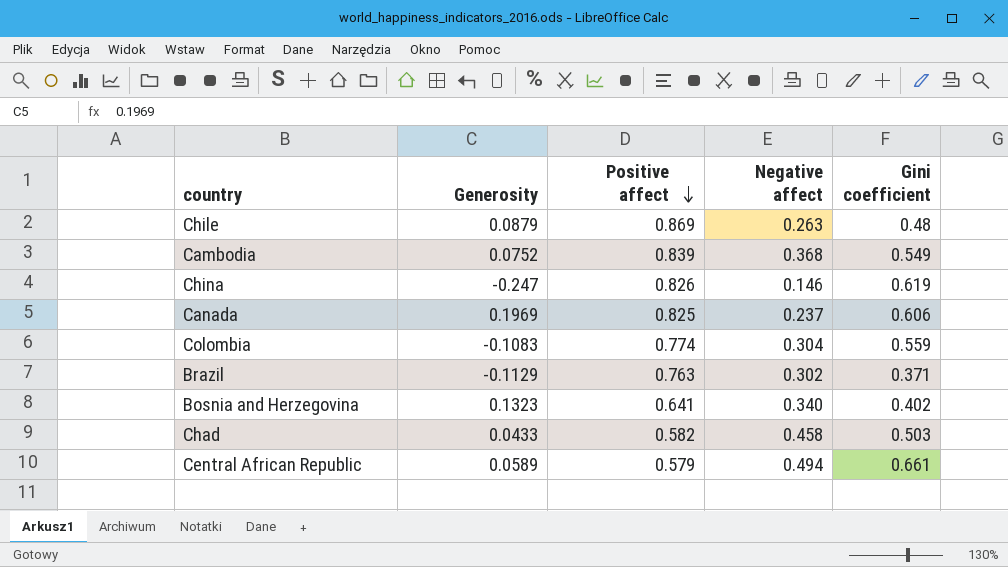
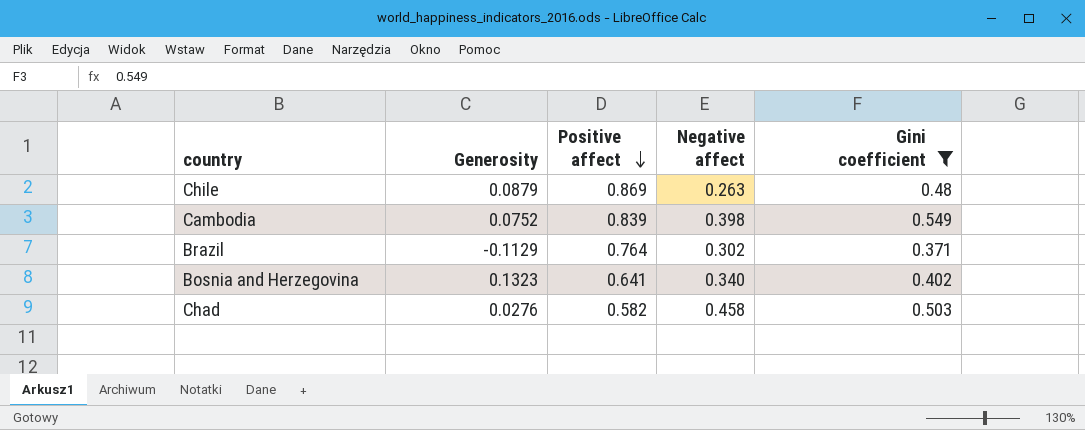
filter: none -> Gini coefficient <= 0.549
Cambodia | Negative affect: 0.368 -> 0.398
Brazil | Positive affect: 0.763 -> 0.764
Chad | Generosity: 0.0433 -> 0.0276

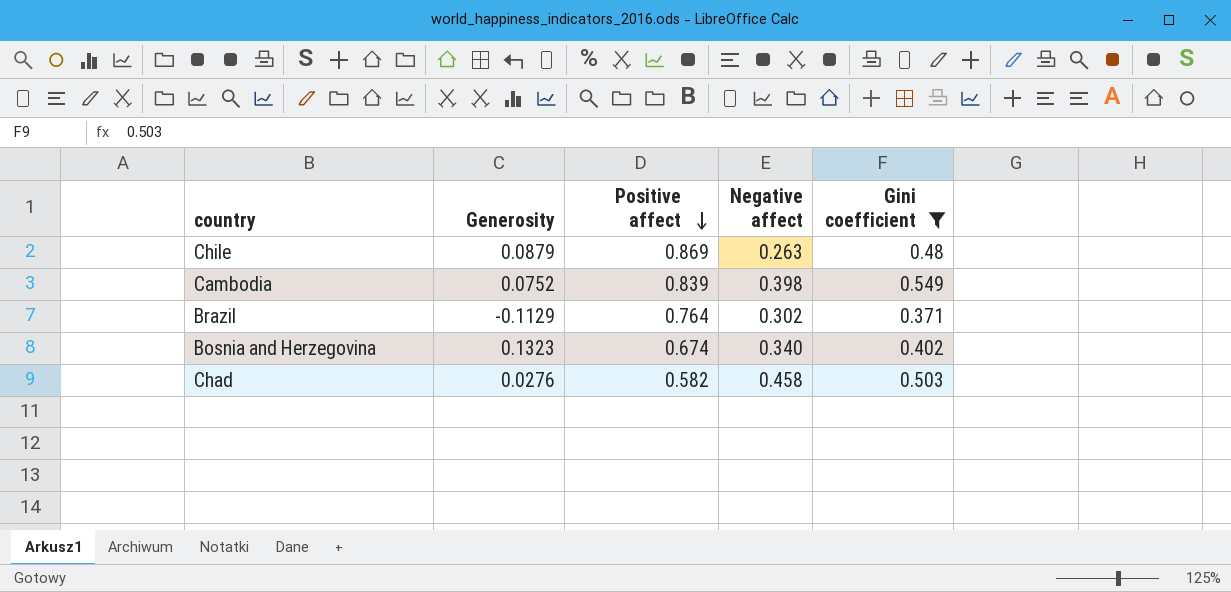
Bosnia and Herzegovina | Positive affect: 0.641 -> 0.674

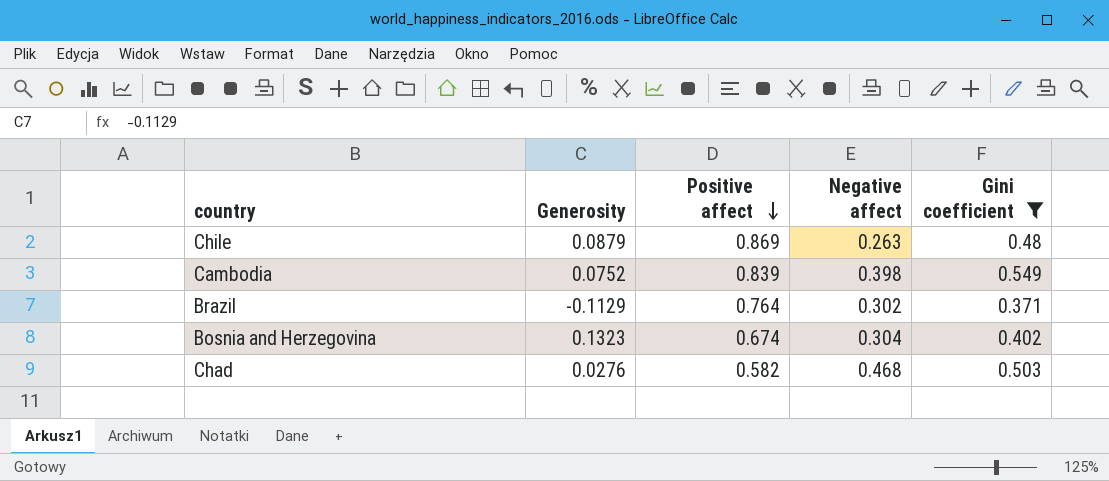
Bosnia and Herzegovina | Negative affect: 0.340 -> 0.304
Chad | Negative affect: 0.458 -> 0.468

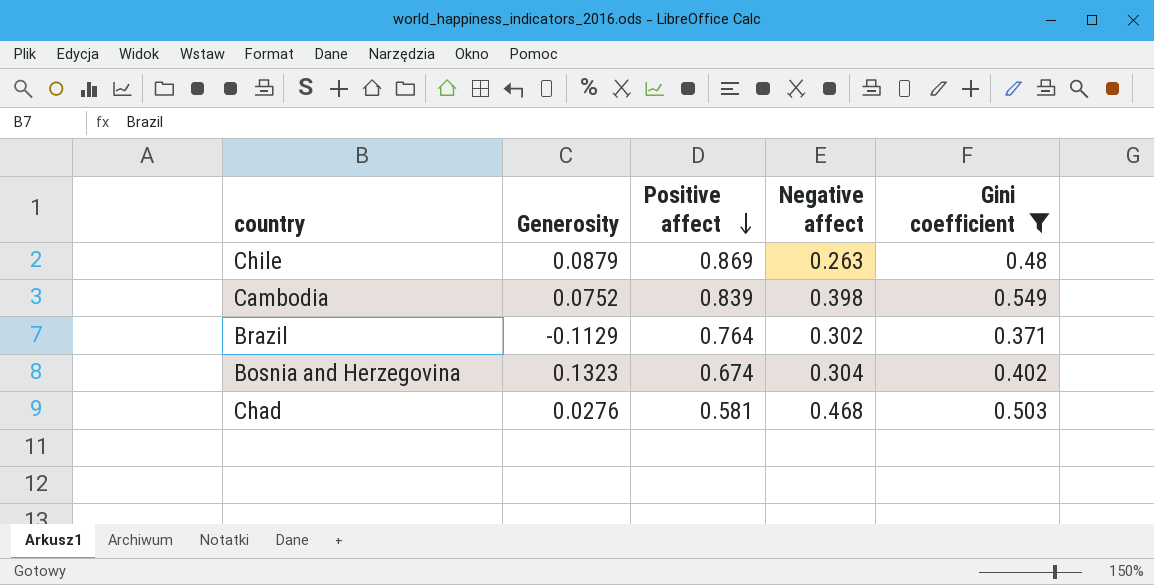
Chad | Positive affect: 0.582 -> 0.581

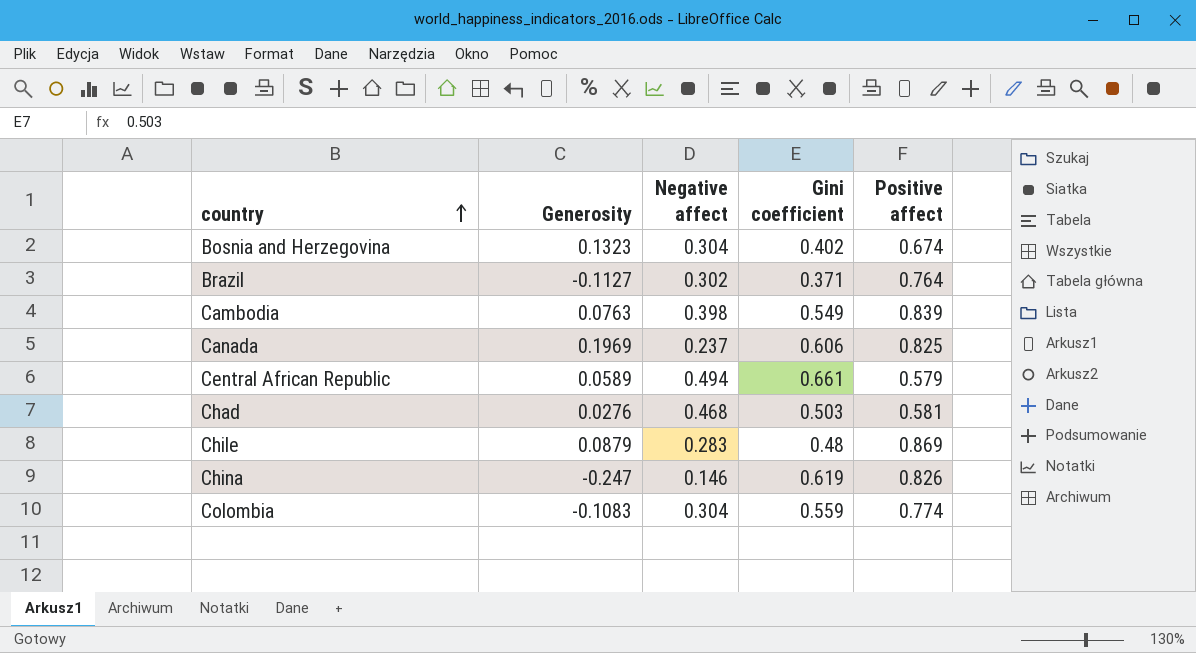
filter: Gini coefficient <= 0.549 -> none
row order: Positive affect descending -> country ascending
column Positive affect | position: 3 -> 5
Brazil | Generosity: -0.1129 -> -0.1127
Cambodia | Generosity: 0.0752 -> 0.0763
Chile | Negative affect: 0.263 -> 0.283

